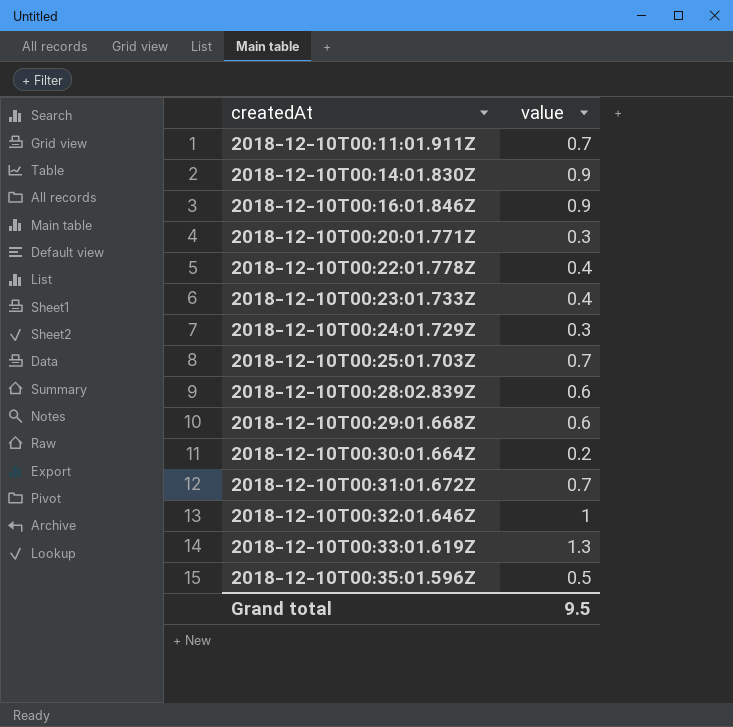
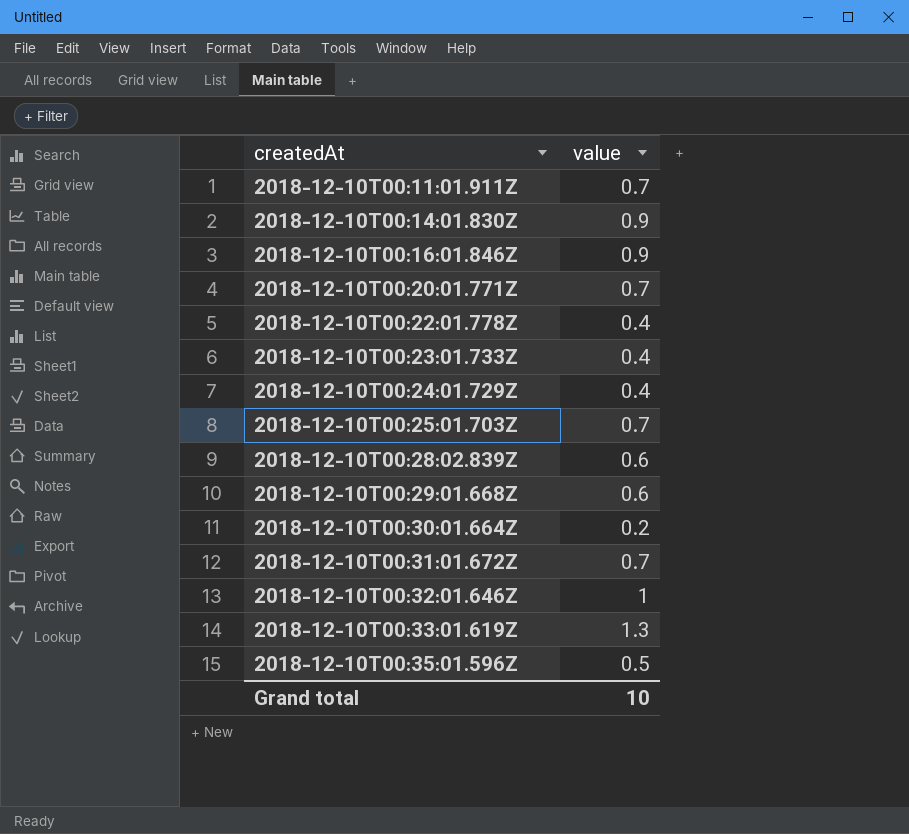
2018-12-10T00:20:01.771Z | value: 0.3 -> 0.7
2018-12-10T00:24:01.729Z | value: 0.3 -> 0.4
Grand total | value: 9.5 -> 10

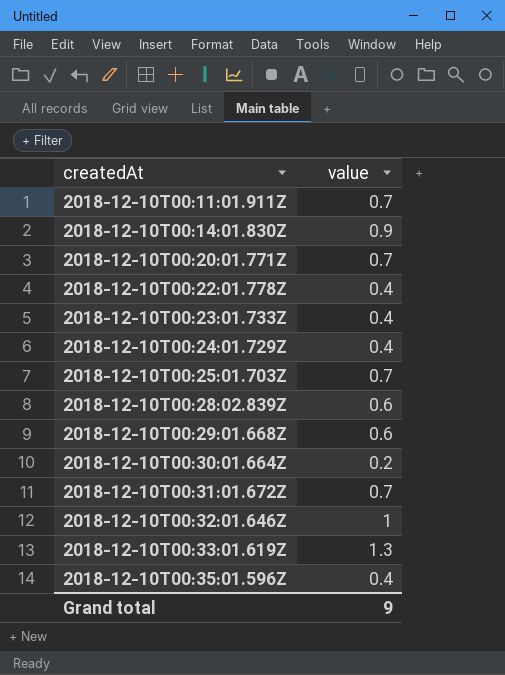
row 2018-12-10T00:16:01.846Z: 0.9 -> none
2018-12-10T00:35:01.596Z | value: 0.5 -> 0.4
Grand total | value: 10 -> 9

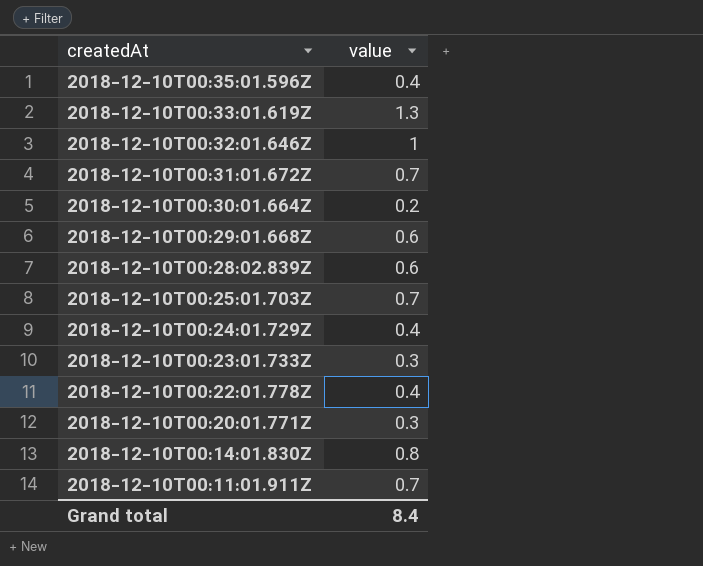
row order: createdAt ascending -> createdAt descending
2018-12-10T00:23:01.733Z | value: 0.4 -> 0.3
2018-12-10T00:20:01.771Z | value: 0.7 -> 0.3
2018-12-10T00:14:01.830Z | value: 0.9 -> 0.8
Grand total | value: 9 -> 8.4

